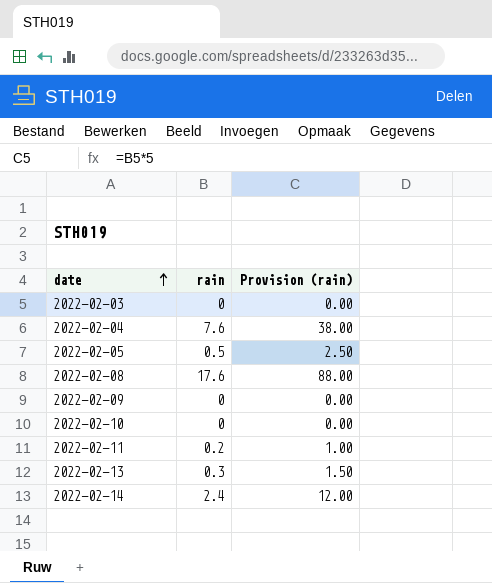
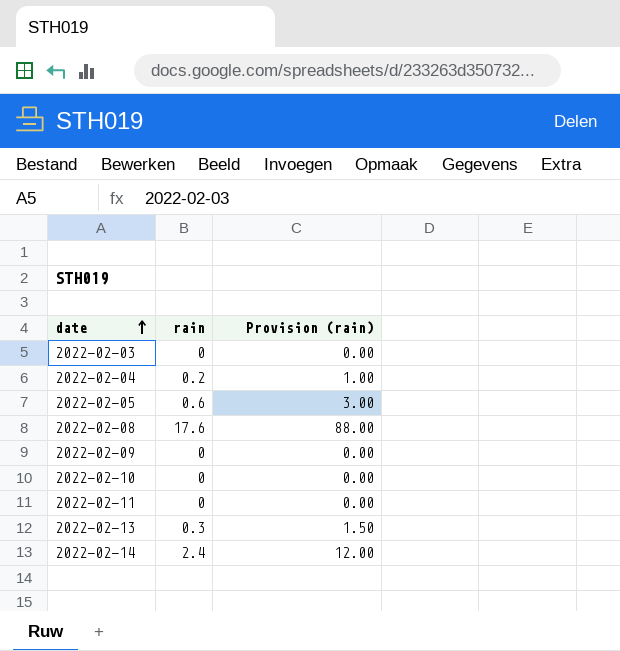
2022-02-04 | rain: 7.6 -> 0.2
2022-02-04 | Provision (rain): 38.00 -> 1.00
2022-02-05 | rain: 0.5 -> 0.6
2022-02-05 | Provision (rain): 2.50 -> 3.00
2022-02-11 | rain: 0.2 -> 0
2022-02-11 | Provision (rain): 1.00 -> 0.00

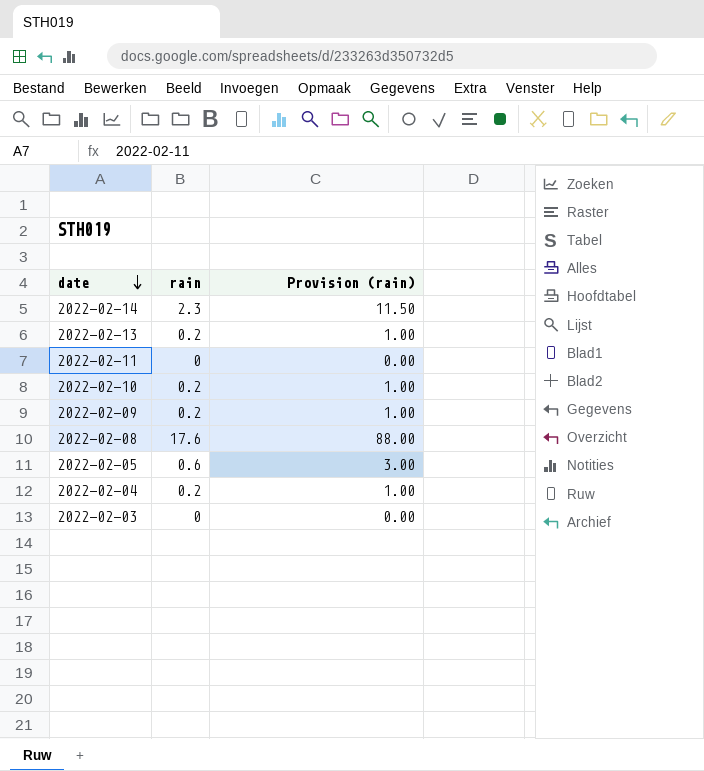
row order: date ascending -> date descending
2022-02-14 | rain: 2.4 -> 2.3
2022-02-14 | Provision (rain): 12.00 -> 11.50
2022-02-13 | rain: 0.3 -> 0.2
2022-02-13 | Provision (rain): 1.50 -> 1.00
2022-02-10 | rain: 0 -> 0.2
2022-02-10 | Provision (rain): 0.00 -> 1.00
2022-02-09 | rain: 0 -> 0.2
2022-02-09 | Provision (rain): 0.00 -> 1.00

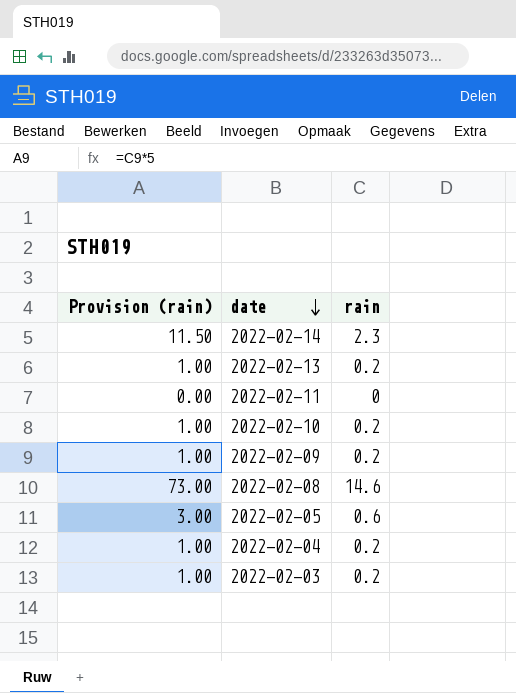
column Provision (rain) | position: 3 -> 1
2022-02-08 | Provision (rain): 88.00 -> 73.00
2022-02-08 | rain: 17.6 -> 14.6
2022-02-03 | Provision (rain): 0.00 -> 1.00
2022-02-03 | rain: 0 -> 0.2

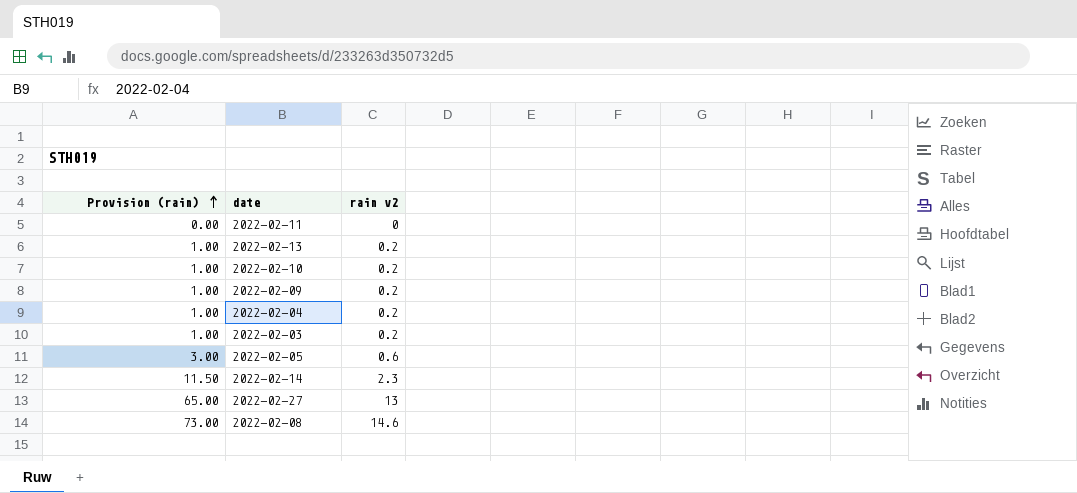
row order: date descending -> Provision (rain) ascending
column name: rain -> rain v2
row 2022-02-27: none -> 65.00 | 13

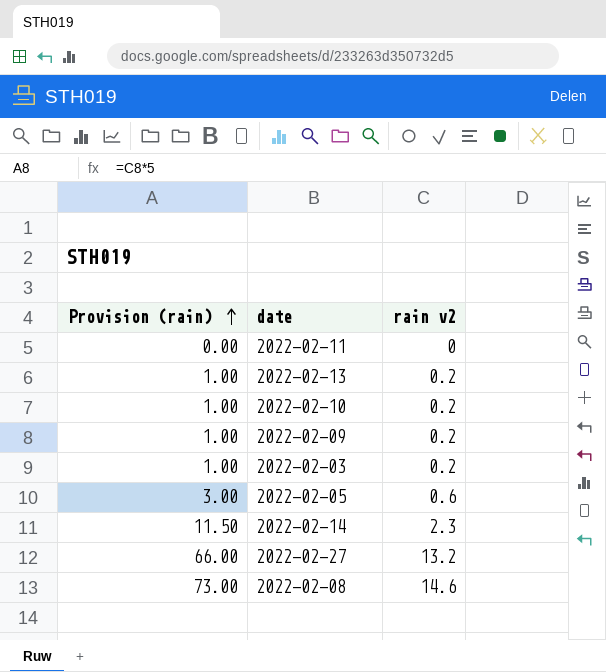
row 2022-02-04: 1.00 | 0.2 -> none
2022-02-27 | Provision (rain): 65.00 -> 66.00
2022-02-27 | rain v2: 13 -> 13.2

